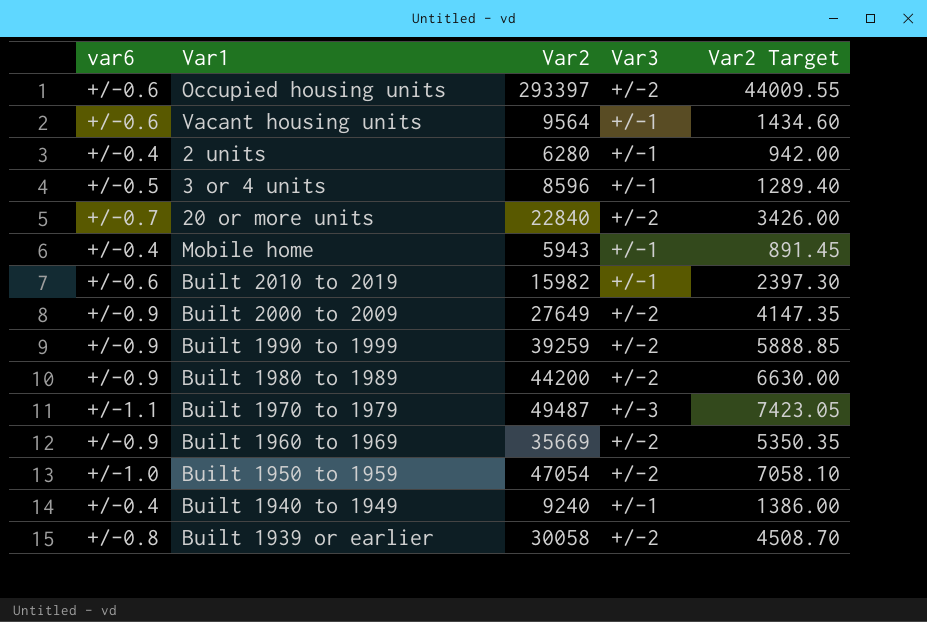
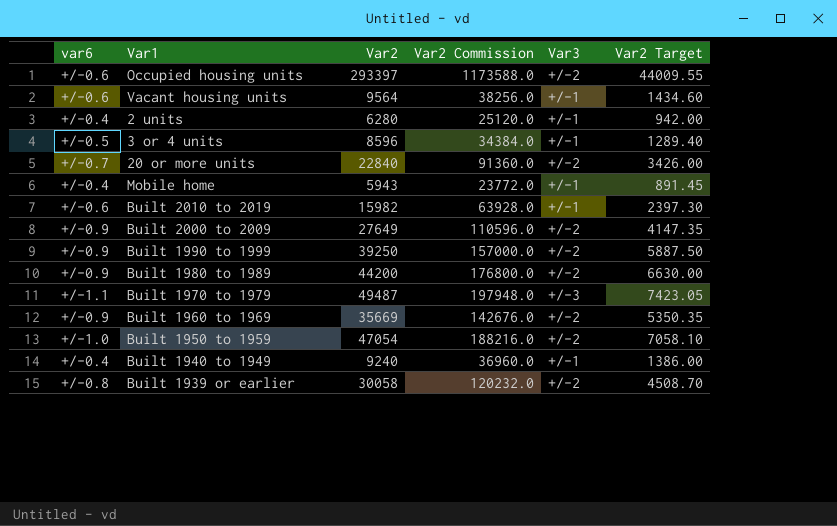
column Var2 Commission | formula: none -> [Var2] * 4
Built 1990 to 1999 | Var2: 39259 -> 39250
Built 1990 to 1999 | Var2 Target: 5888.85 -> 5887.50

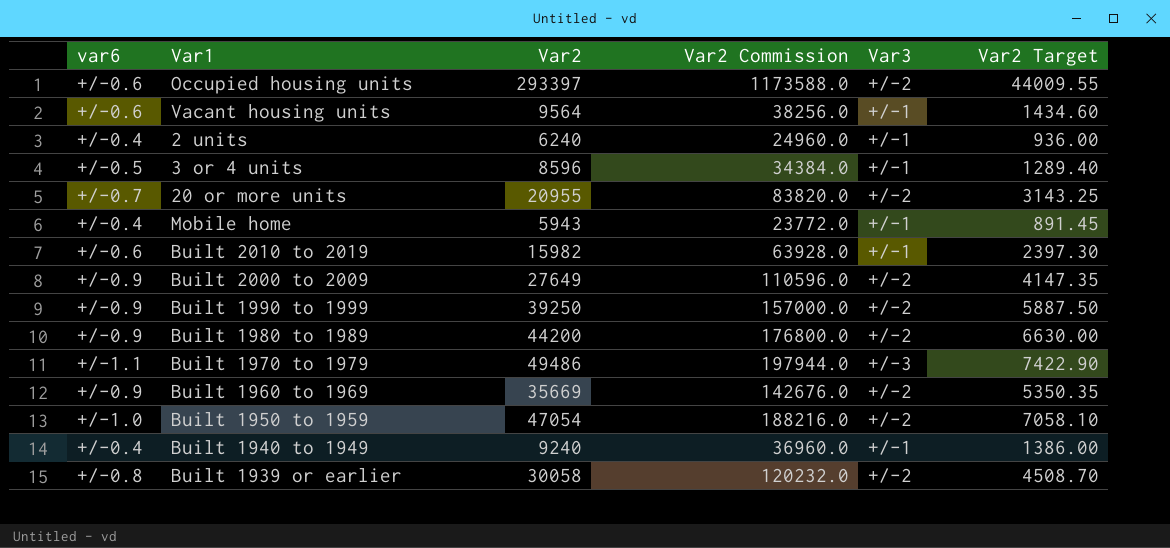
2 units | Var2: 6280 -> 6240
2 units | Var2 Commission: 25120.0 -> 24960.0
2 units | Var2 Target: 942.00 -> 936.00
20 or more units | Var2: 22840 -> 20955
20 or more units | Var2 Commission: 91360.0 -> 83820.0
20 or more units | Var2 Target: 3426.00 -> 3143.25
Built 1970 to 1979 | Var2: 49487 -> 49486
Built 1970 to 1979 | Var2 Commission: 197948.0 -> 197944.0
Built 1970 to 1979 | Var2 Target: 7423.05 -> 7422.90

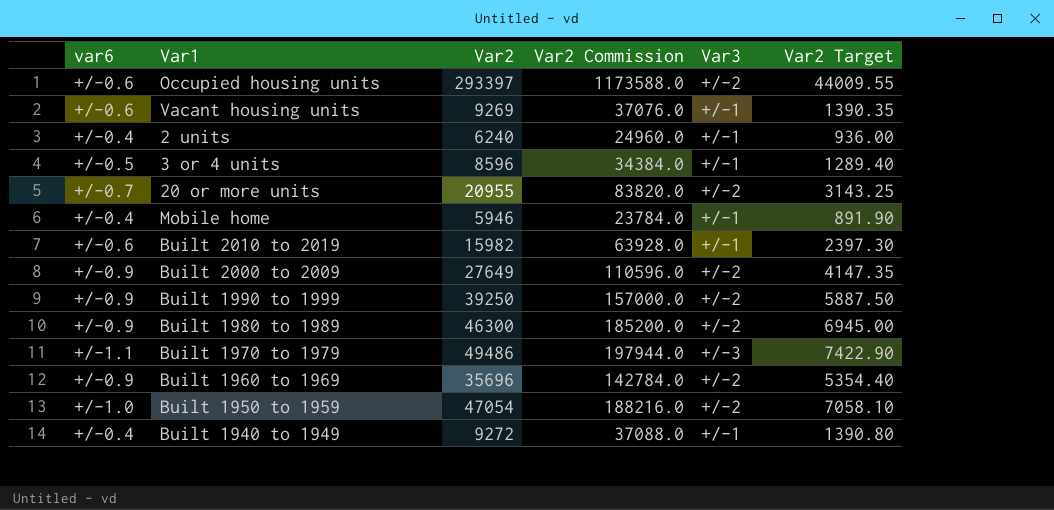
row Built 1939 or earlier: +/-0.8 | 30058 | 120232.0 | +/-2 | 4508.70 -> none
Vacant housing units | Var2: 9564 -> 9269
Vacant housing units | Var2 Commission: 38256.0 -> 37076.0
Vacant housing units | Var2 Target: 1434.60 -> 1390.35
Mobile home | Var2: 5943 -> 5946
Mobile home | Var2 Commission: 23772.0 -> 23784.0
Mobile home | Var2 Target: 891.45 -> 891.90
Built 1980 to 1989 | Var2: 44200 -> 46300
Built 1980 to 1989 | Var2 Commission: 176800.0 -> 185200.0
Built 1980 to 1989 | Var2 Target: 6630.00 -> 6945.00
Built 1960 to 1969 | Var2: 35669 -> 35696
Built 1960 to 1969 | Var2 Commission: 142676.0 -> 142784.0
Built 1960 to 1969 | Var2 Target: 5350.35 -> 5354.40
Built 1940 to 1949 | Var2: 9240 -> 9272
Built 1940 to 1949 | Var2 Commission: 36960.0 -> 37088.0
Built 1940 to 1949 | Var2 Target: 1386.00 -> 1390.80

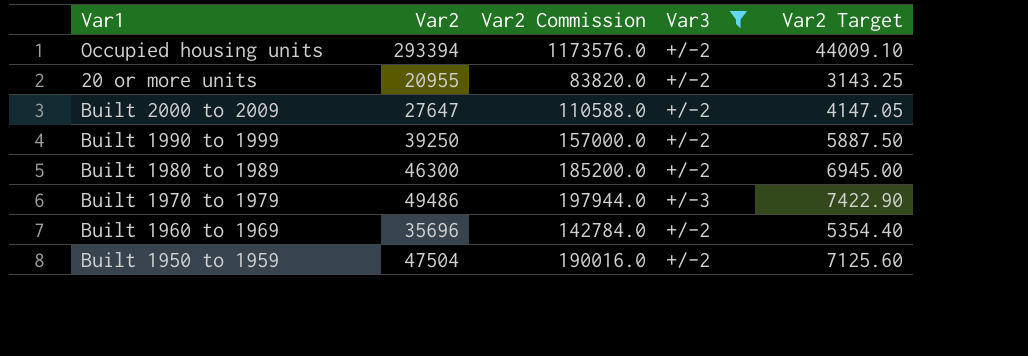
filter: none -> Var3 != +/-1
column var6 | position: 1 -> none
Occupied housing units | Var2: 293397 -> 293394
Occupied housing units | Var2 Commission: 1173588.0 -> 1173576.0
Occupied housing units | Var2 Target: 44009.55 -> 44009.10
Built 2000 to 2009 | Var2: 27649 -> 27647
Built 2000 to 2009 | Var2 Commission: 110596.0 -> 110588.0
Built 2000 to 2009 | Var2 Target: 4147.35 -> 4147.05
Built 1950 to 1959 | Var2: 47054 -> 47504
Built 1950 to 1959 | Var2 Commission: 188216.0 -> 190016.0
Built 1950 to 1959 | Var2 Target: 7058.10 -> 7125.60

